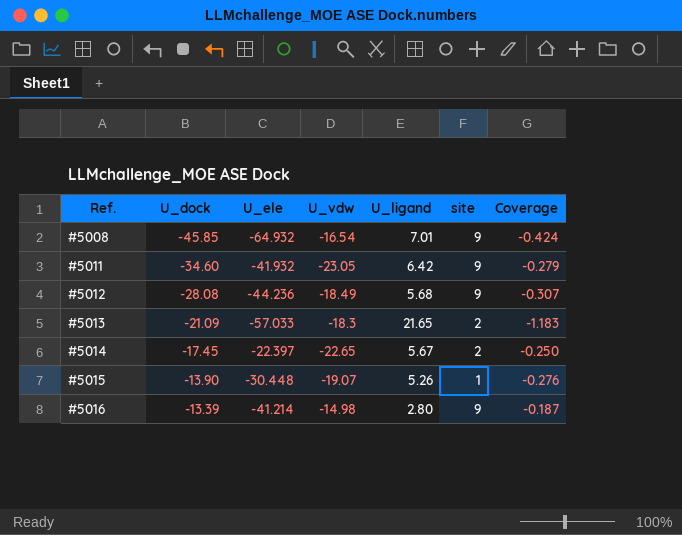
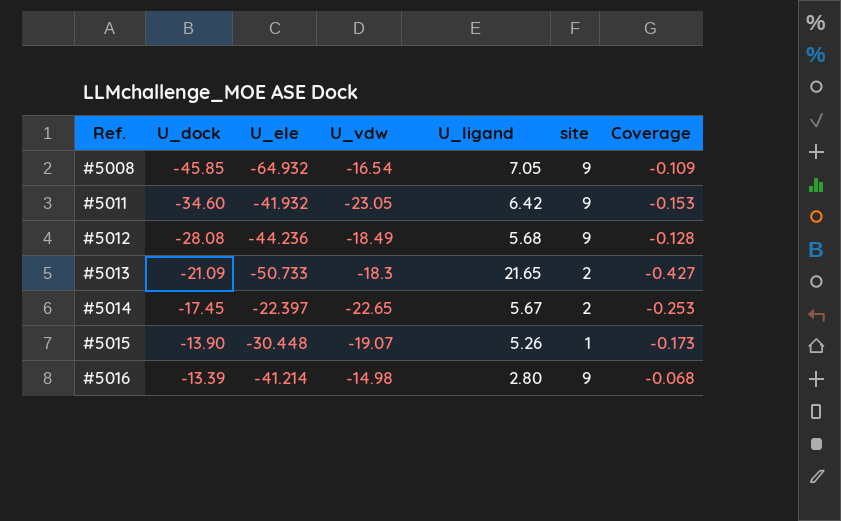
column Coverage | formula: [U_ligand] / [U_vdw] -> [U_ligand] / [U_ele]
#5008 | U_ligand: 7.01 -> 7.05
#5013 | U_ele: -57.033 -> -50.733

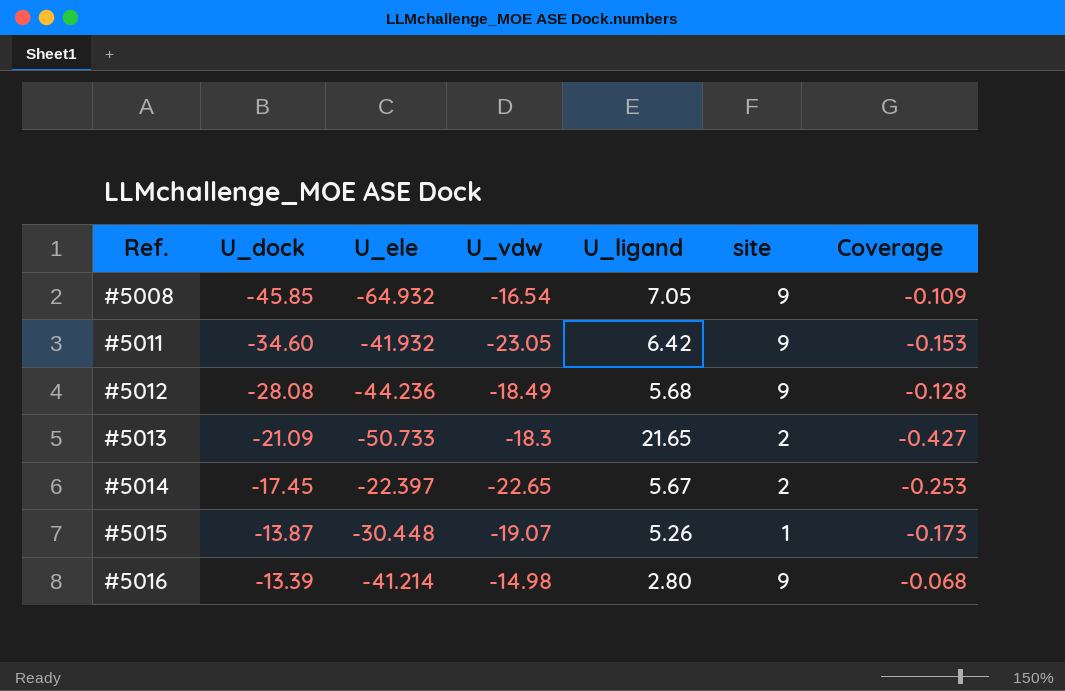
#5015 | U_dock: -13.90 -> -13.87

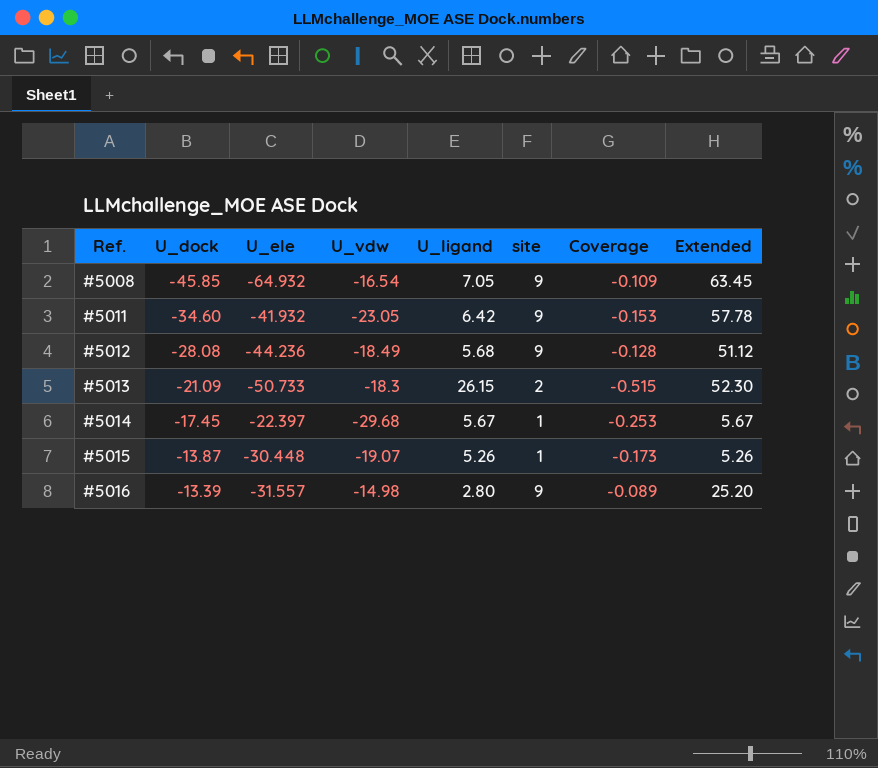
column Extended | formula: none -> [U_ligand] * [site]
#5013 | U_ligand: 21.65 -> 26.15
#5013 | Coverage: -0.427 -> -0.515
#5014 | U_vdw: -22.65 -> -29.68
#5014 | site: 2 -> 1
#5016 | U_ele: -41.214 -> -31.557
#5016 | Coverage: -0.068 -> -0.089

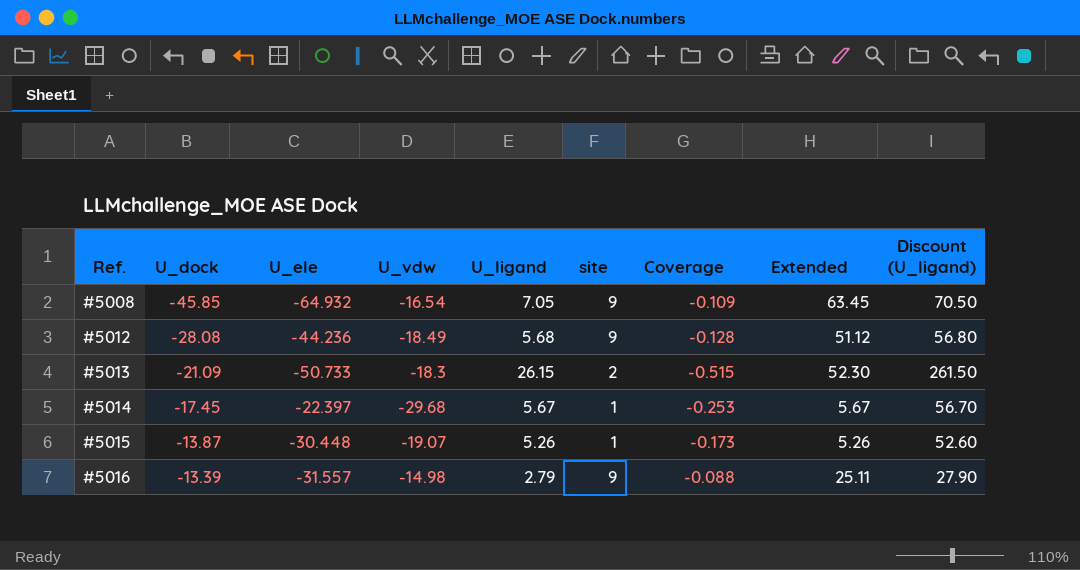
column Discount (U_ligand) | formula: none -> [U_ligand] * 10
row #5011: -34.60 | -41.932 | -23.05 | 6.42 | 9 | -0.153 | 57.78 -> none
#5016 | U_ligand: 2.80 -> 2.79
#5016 | Coverage: -0.089 -> -0.088
#5016 | Extended: 25.20 -> 25.11

